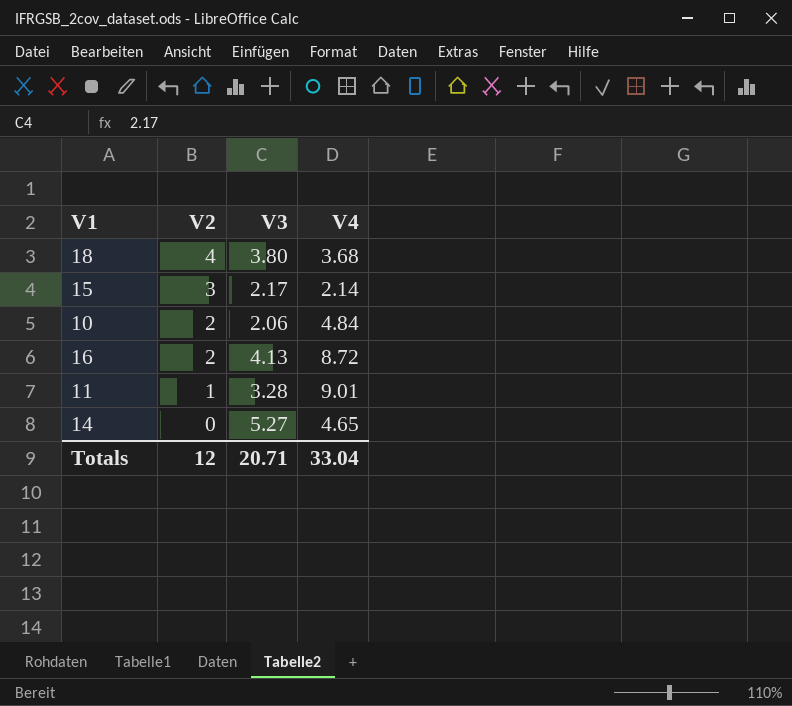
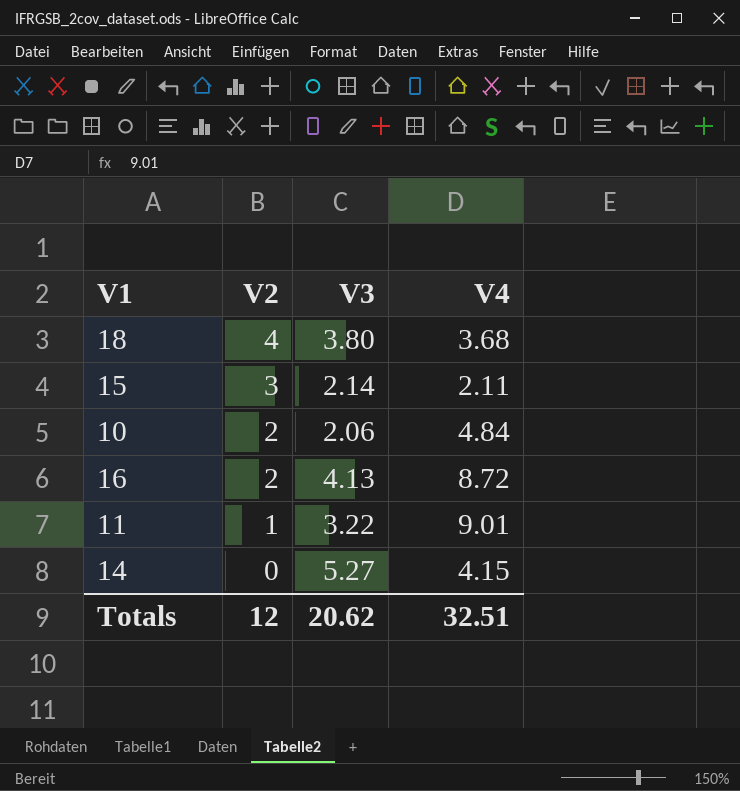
15 | V3: 2.17 -> 2.14
15 | V4: 2.14 -> 2.11
11 | V3: 3.28 -> 3.22
14 | V4: 4.65 -> 4.15
Totals | V3: 20.71 -> 20.62
Totals | V4: 33.04 -> 32.51

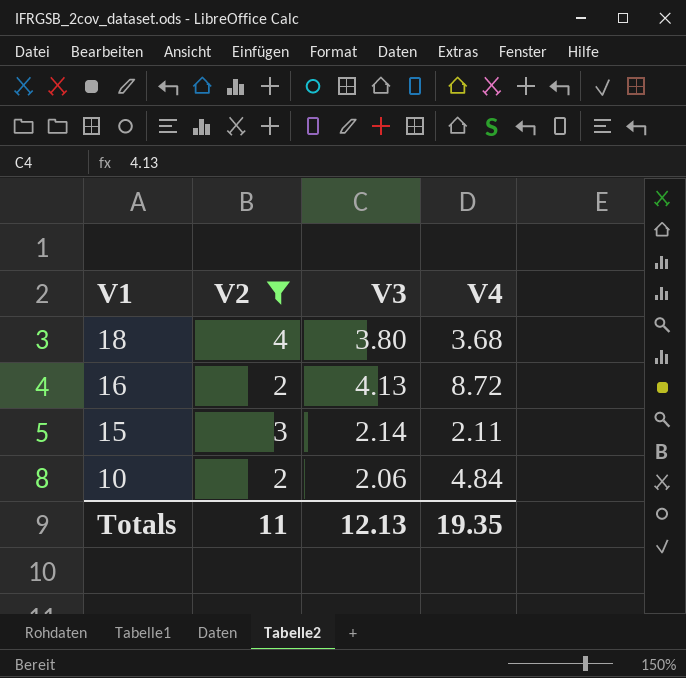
filter: none -> V2 >= 2
row order: V2 descending -> V1 descending
Totals | V2: 12 -> 11
Totals | V3: 20.62 -> 12.13
Totals | V4: 32.51 -> 19.35

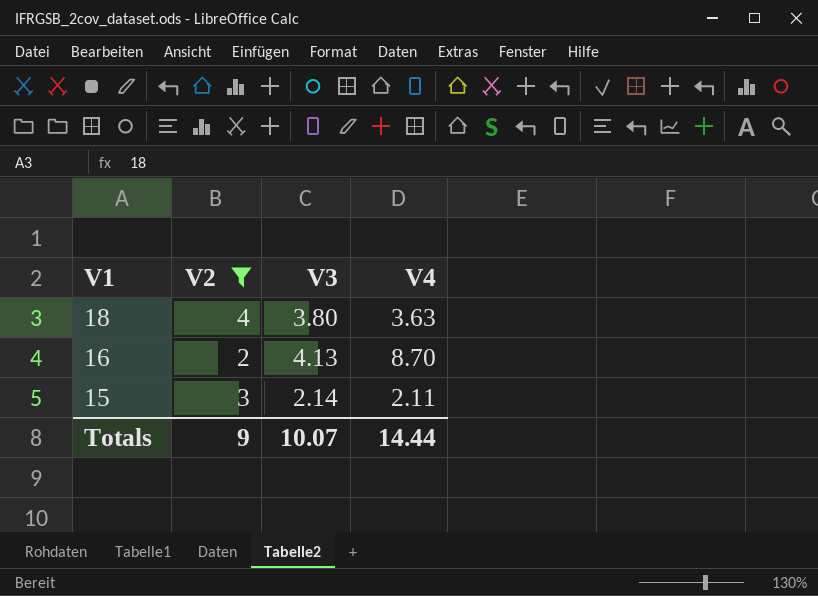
row 10: 2 | 2.06 | 4.84 -> none
18 | V4: 3.68 -> 3.63
16 | V4: 8.72 -> 8.70
Totals | V2: 11 -> 9
Totals | V3: 12.13 -> 10.07
Totals | V4: 19.35 -> 14.44

